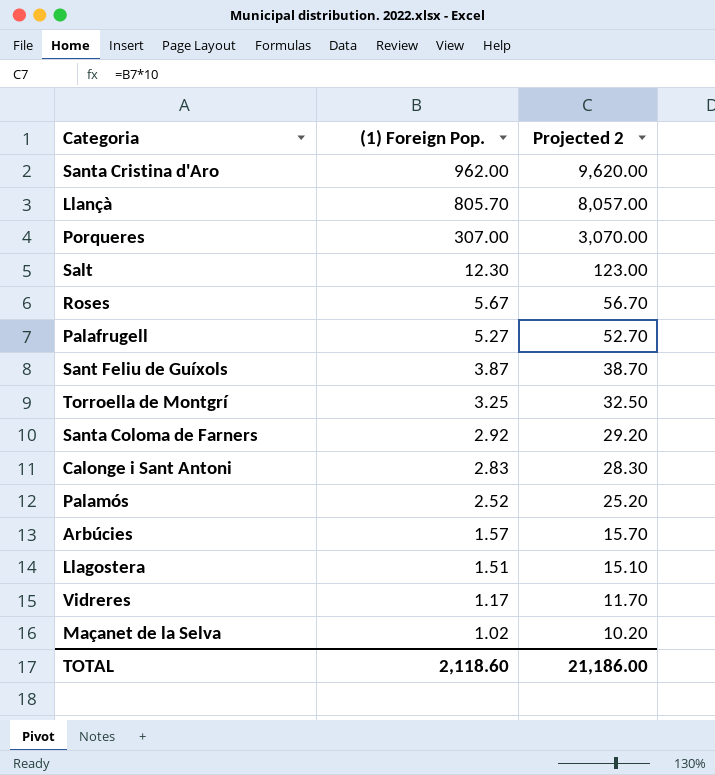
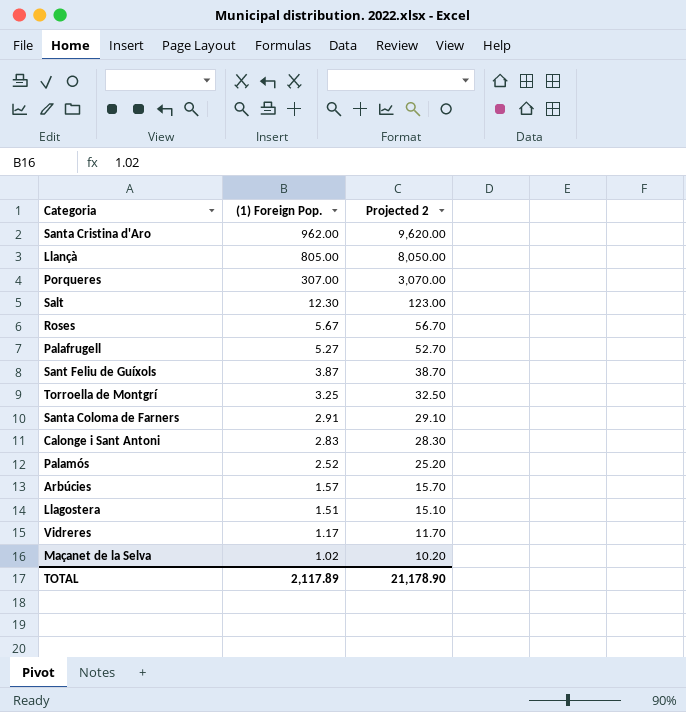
Llançà | (1) Foreign Pop.: 805.70 -> 805.00
Llançà | Projected 2: 8,057.00 -> 8,050.00
Santa Coloma de Farners | (1) Foreign Pop.: 2.92 -> 2.91
Santa Coloma de Farners | Projected 2: 29.20 -> 29.10
TOTAL | (1) Foreign Pop.: 2,118.60 -> 2,117.89
TOTAL | Projected 2: 21,186.00 -> 21,178.90

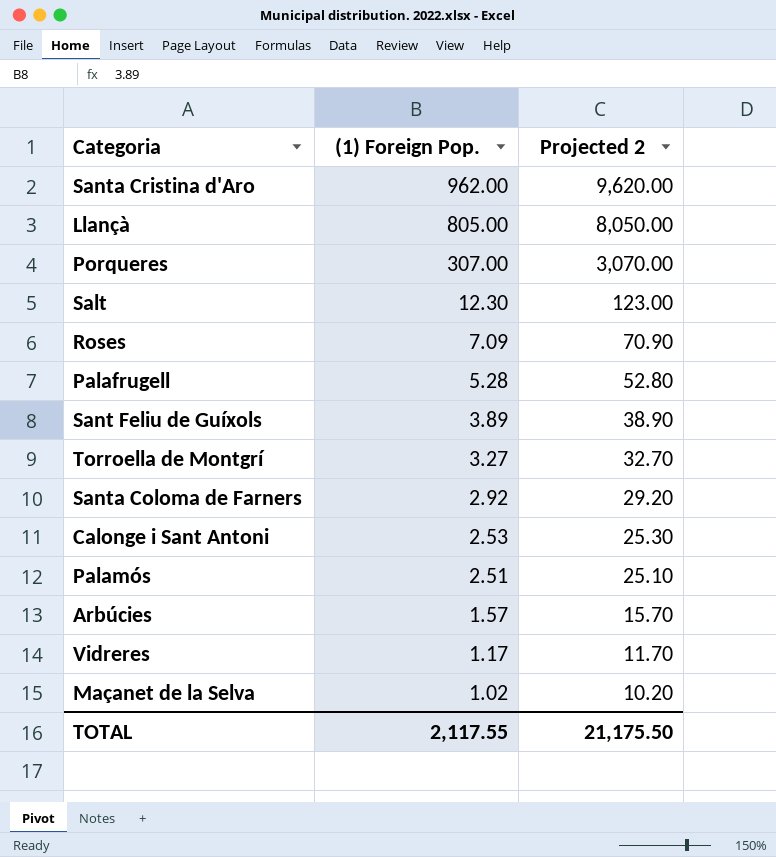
row Llagostera: 1.51 | 15.10 -> none
Roses | (1) Foreign Pop.: 5.67 -> 7.09
Roses | Projected 2: 56.70 -> 70.90
Palafrugell | (1) Foreign Pop.: 5.27 -> 5.28
Palafrugell | Projected 2: 52.70 -> 52.80
Sant Feliu de Guíxols | (1) Foreign Pop.: 3.87 -> 3.89
Sant Feliu de Guíxols | Projected 2: 38.70 -> 38.90
Torroella de Montgrí | (1) Foreign Pop.: 3.25 -> 3.27
Torroella de Montgrí | Projected 2: 32.50 -> 32.70
Santa Coloma de Farners | (1) Foreign Pop.: 2.91 -> 2.92
Santa Coloma de Farners | Projected 2: 29.10 -> 29.20
Calonge i Sant Antoni | (1) Foreign Pop.: 2.83 -> 2.53
Calonge i Sant Antoni | Projected 2: 28.30 -> 25.30
Palamós | (1) Foreign Pop.: 2.52 -> 2.51
Palamós | Projected 2: 25.20 -> 25.10
TOTAL | (1) Foreign Pop.: 2,117.89 -> 2,117.55
TOTAL | Projected 2: 21,178.90 -> 21,175.50

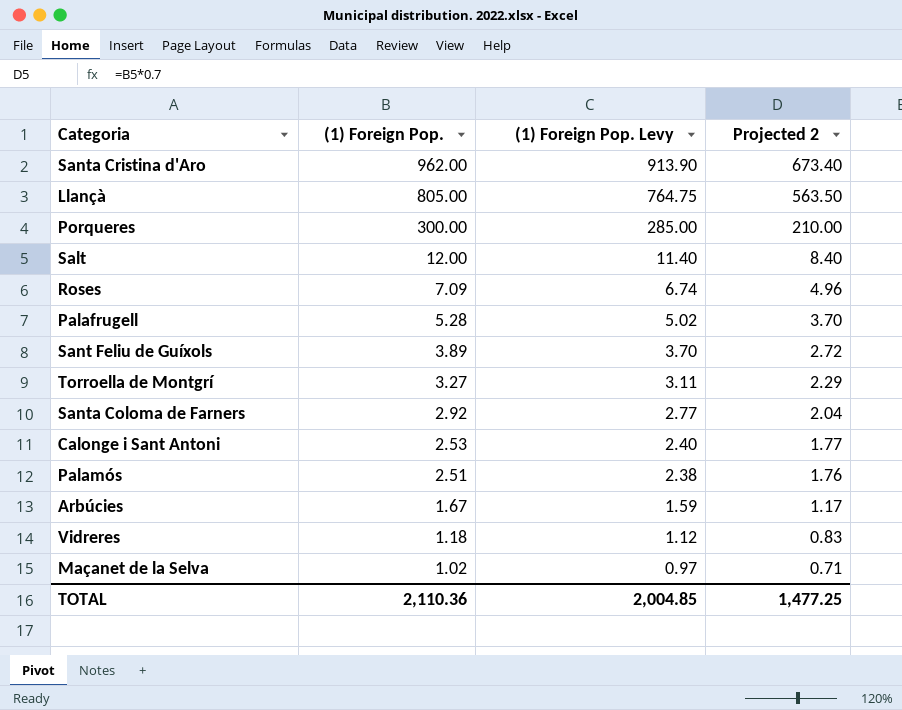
column (1) Foreign Pop. Levy | formula: none -> [(1) Foreign Pop.] * 0.95
column Projected 2 | formula: [(1) Foreign Pop.] * 10 -> [(1) Foreign Pop.] * 0.7
Porqueres | (1) Foreign Pop.: 307.00 -> 300.00
Salt | (1) Foreign Pop.: 12.30 -> 12.00
Arbúcies | (1) Foreign Pop.: 1.57 -> 1.67
Vidreres | (1) Foreign Pop.: 1.17 -> 1.18
TOTAL | (1) Foreign Pop.: 2,117.55 -> 2,110.36
TOTAL | Projected 2: 21,175.50 -> 1,477.25

